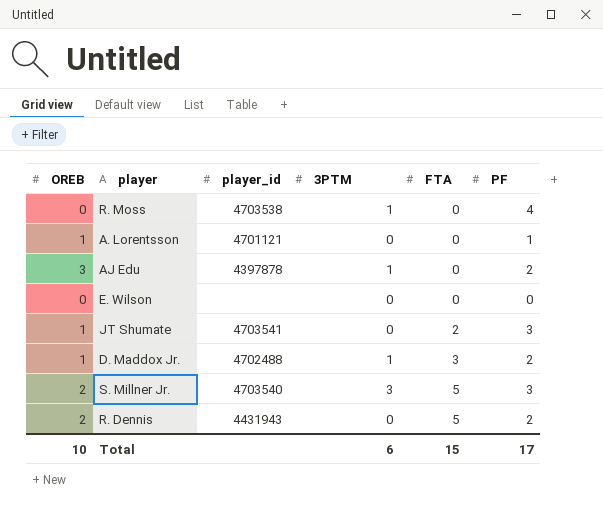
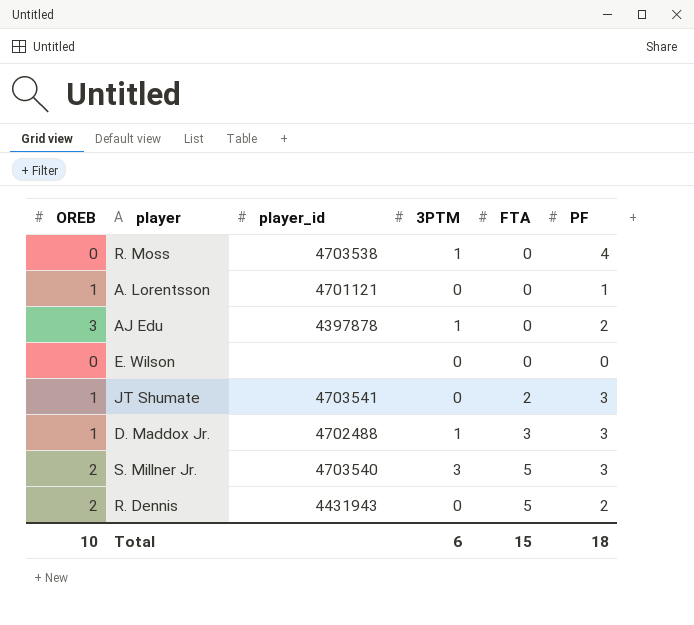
D. Maddox Jr. | PF: 2 -> 3
Total | PF: 17 -> 18

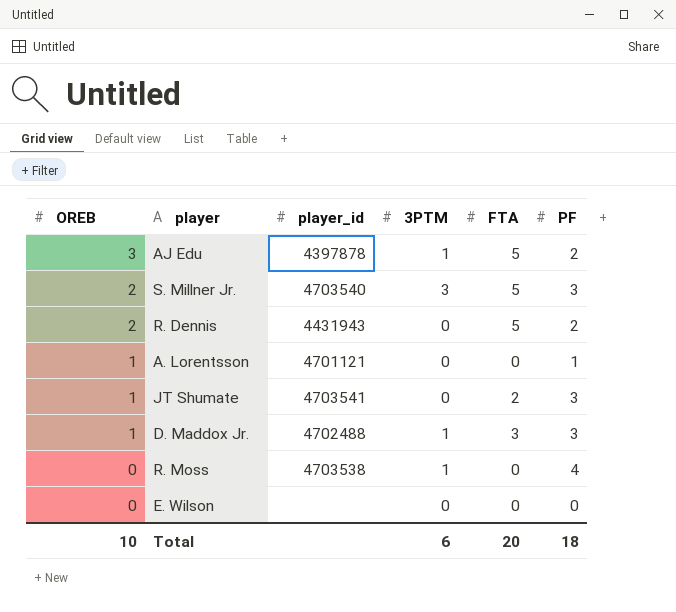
row order: FTA ascending -> OREB descending
AJ Edu | FTA: 0 -> 5
Total | FTA: 15 -> 20

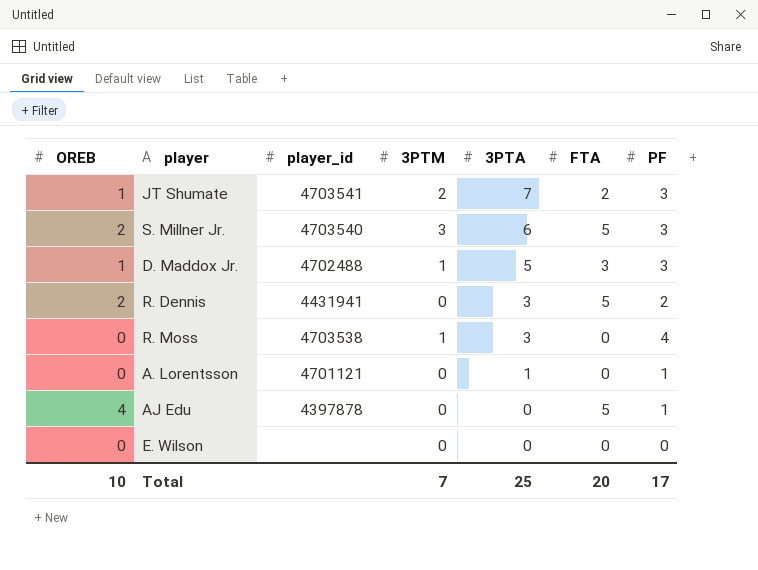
row order: OREB descending -> 3PTA descending
column 3PTA | position: none -> 5
JT Shumate | 3PTM: 0 -> 2
R. Dennis | player_id: 4431943 -> 4431941
A. Lorentsson | OREB: 1 -> 0
AJ Edu | OREB: 3 -> 4
AJ Edu | 3PTM: 1 -> 0
AJ Edu | PF: 2 -> 1
Total | 3PTM: 6 -> 7
Total | PF: 18 -> 17

